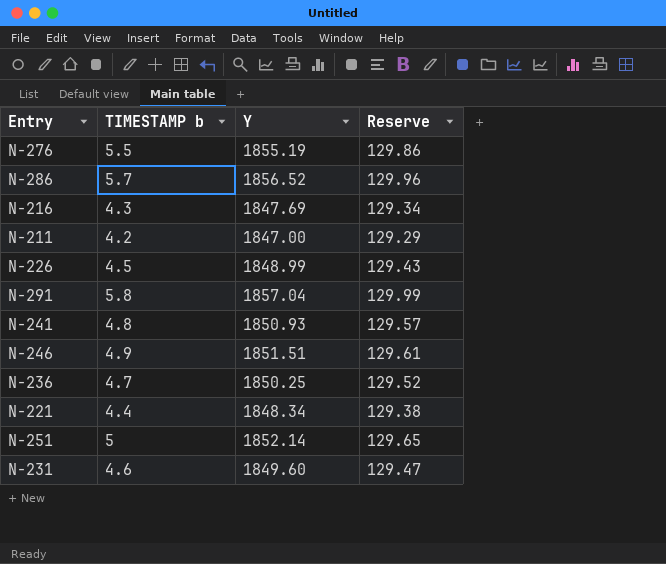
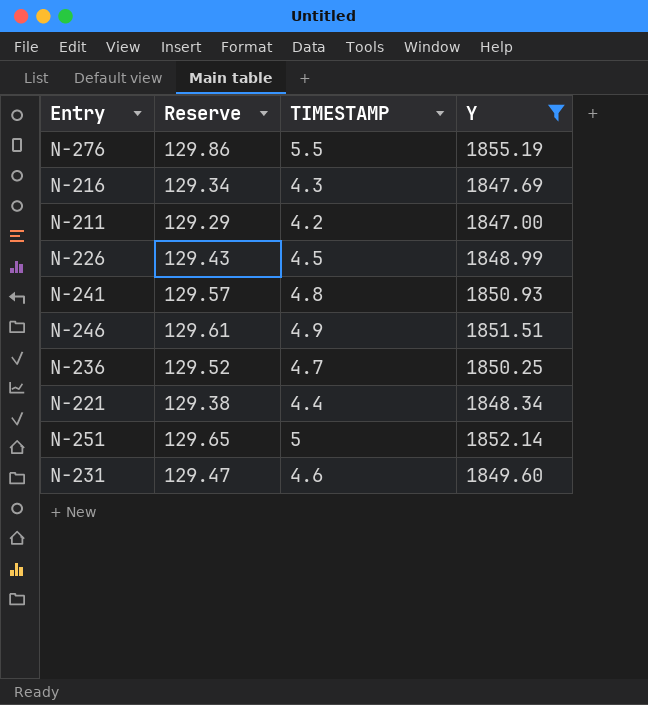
filter: none -> Y <= 1855.19
column Reserve | position: 4 -> 2
column name: TIMESTAMP b -> TIMESTAMP

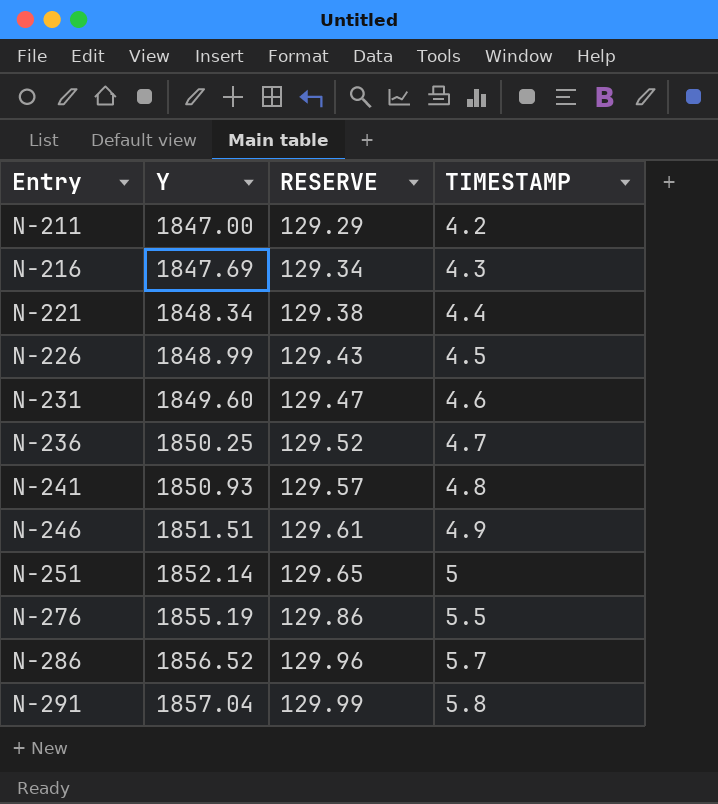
filter: Y <= 1855.19 -> none
row order: none -> Entry ascending
column Y | position: 4 -> 2
column name: Reserve -> RESERVE

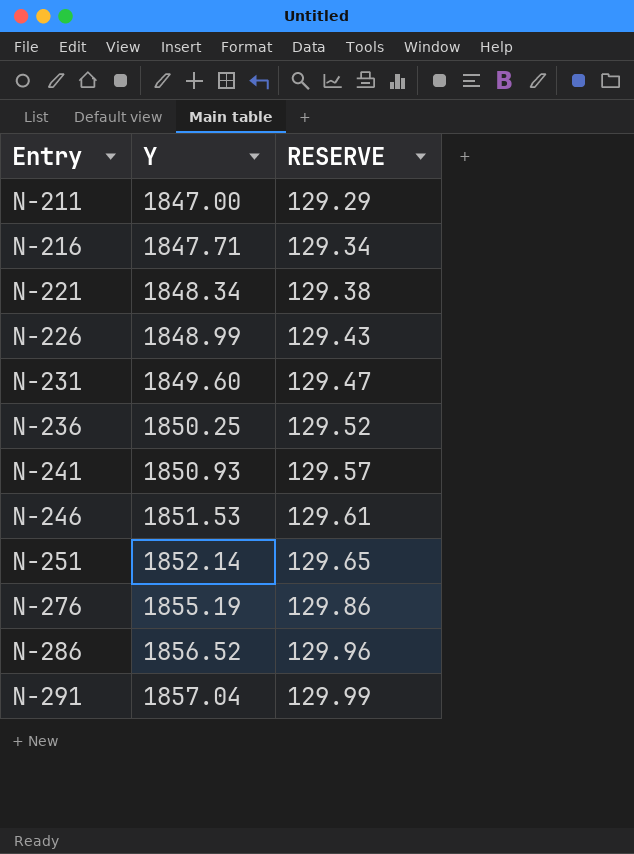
column TIMESTAMP | position: 4 -> none
N-216 | Y: 1847.69 -> 1847.71
N-246 | Y: 1851.51 -> 1851.53

